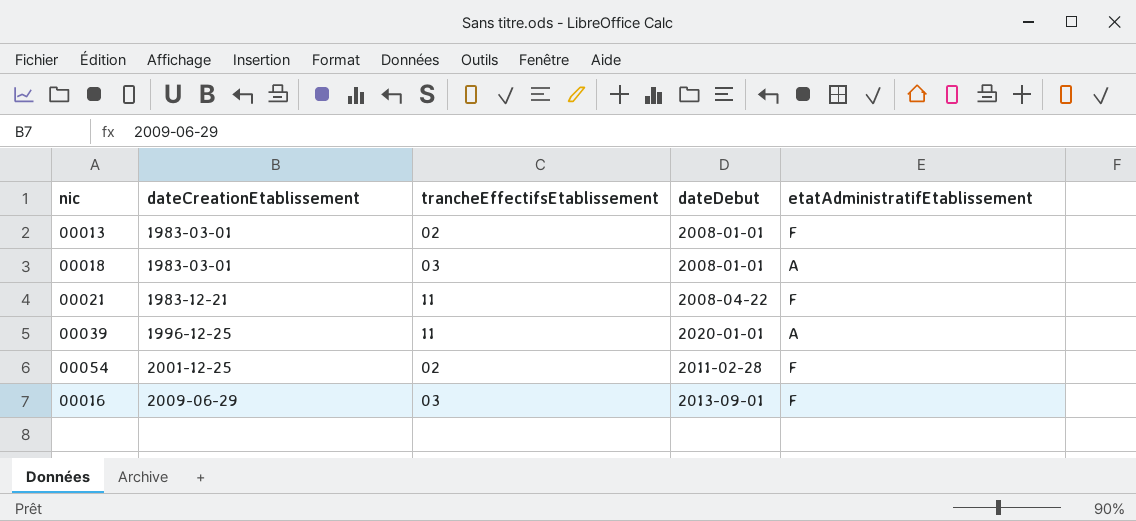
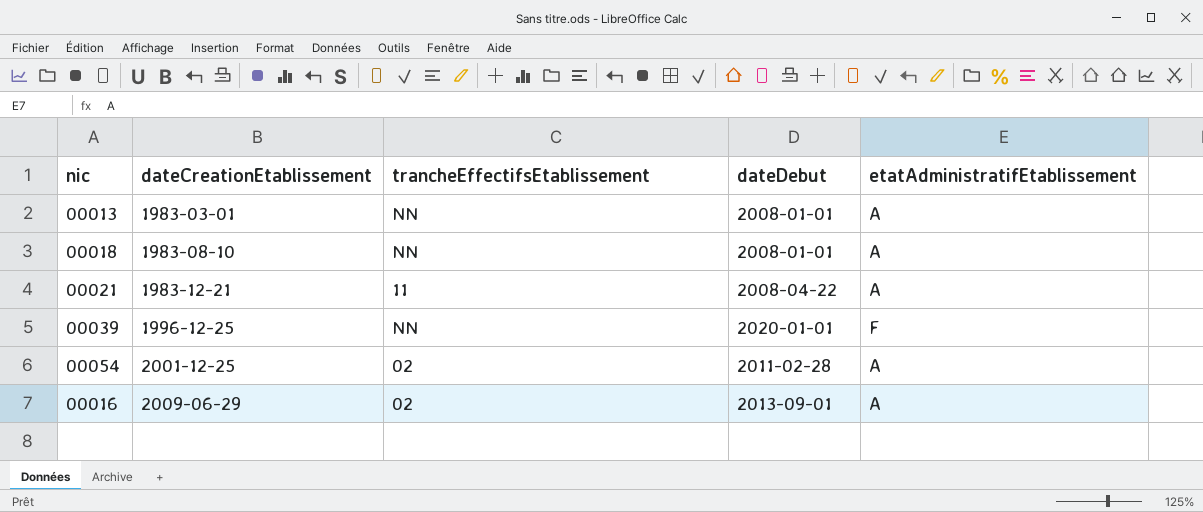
00013 | trancheEffectifsEtablissement: 02 -> NN
00013 | etatAdministratifEtablissement: F -> A
00018 | dateCreationEtablissement: 1983-03-01 -> 1983-08-10
00018 | trancheEffectifsEtablissement: 03 -> NN
00021 | etatAdministratifEtablissement: F -> A
00039 | trancheEffectifsEtablissement: 11 -> NN
00039 | etatAdministratifEtablissement: A -> F
00054 | etatAdministratifEtablissement: F -> A
00016 | trancheEffectifsEtablissement: 03 -> 02
00016 | etatAdministratifEtablissement: F -> A

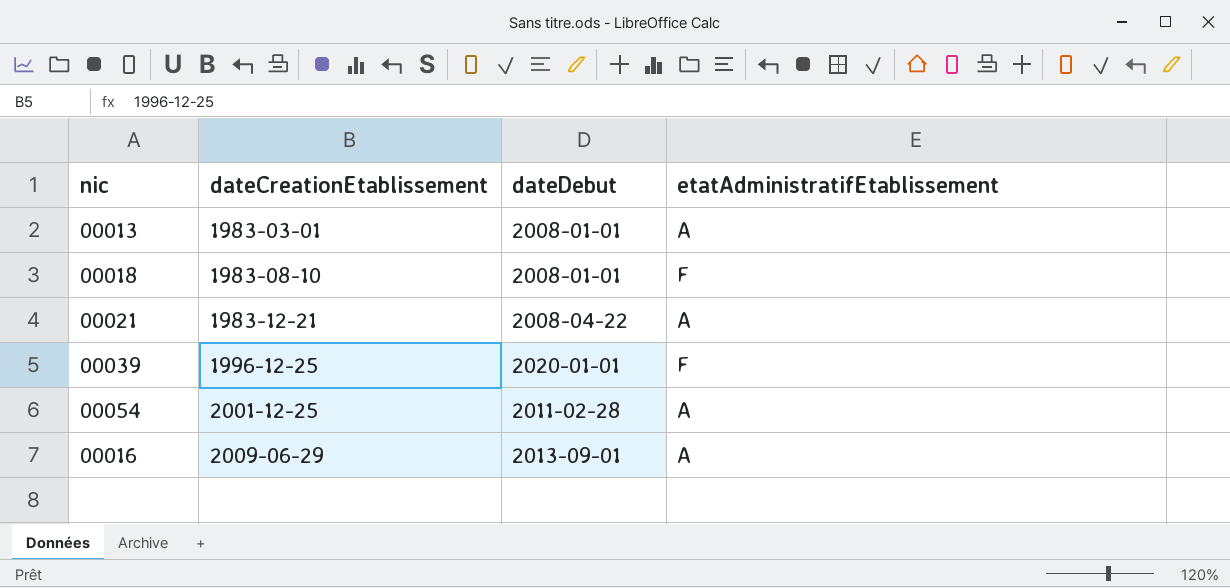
column trancheEffectifsEtablissement | position: 3 -> none
00018 | etatAdministratifEtablissement: A -> F

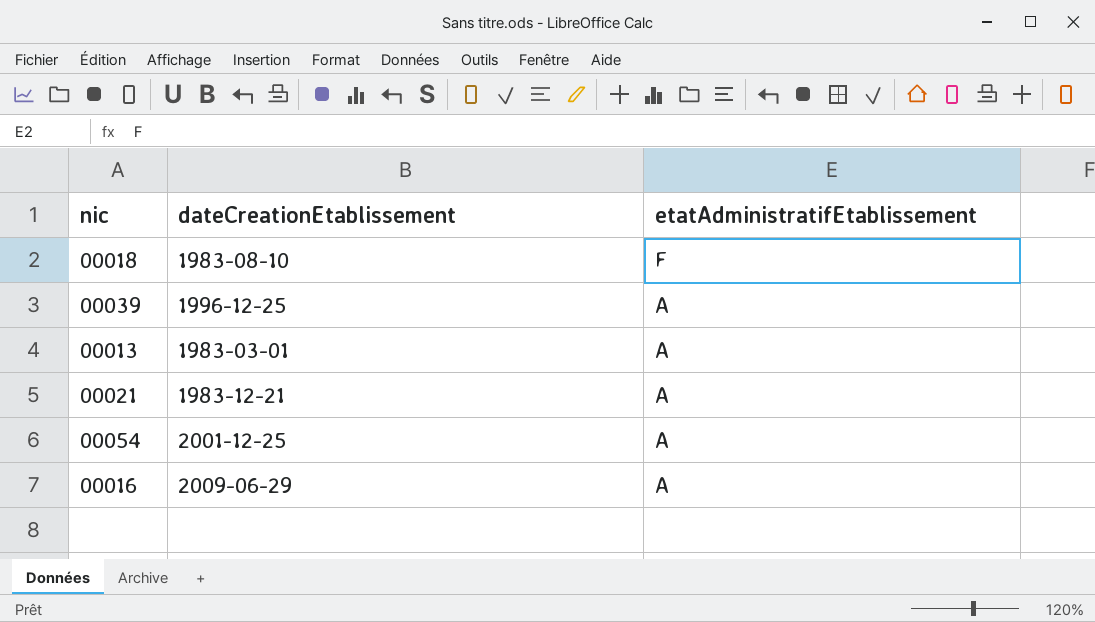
row order: dateCreationEtablissement ascending -> etatAdministratifEtablissement descending
column dateDebut | position: 3 -> none
00039 | etatAdministratifEtablissement: F -> A

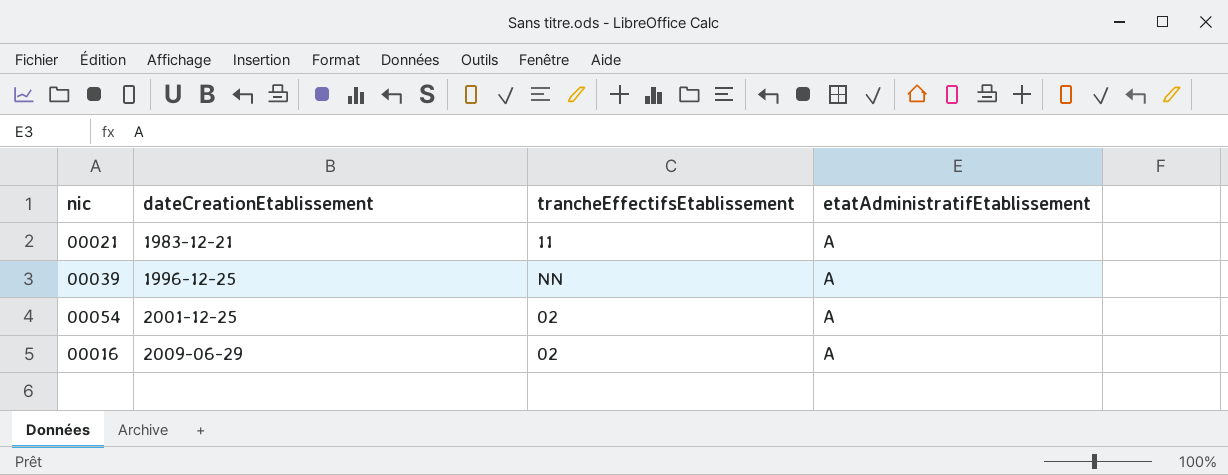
row order: etatAdministratifEtablissement descending -> dateCreationEtablissement ascending
column trancheEffectifsEtablissement | position: none -> 3
row 00018: 1983-08-10 | F -> none
row 00013: 1983-03-01 | A -> none

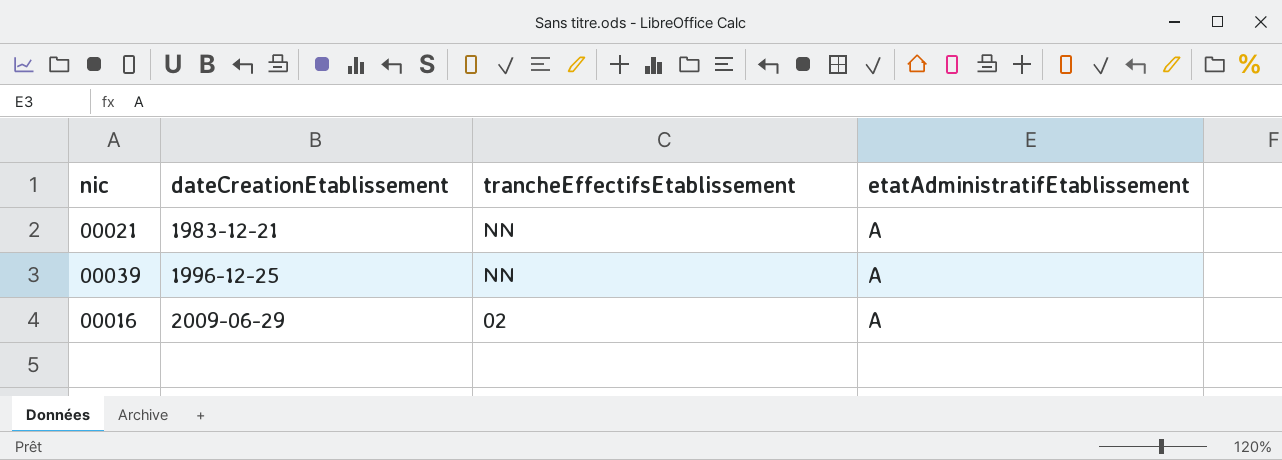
row 00054: 2001-12-25 | 02 | A -> none
00021 | trancheEffectifsEtablissement: 11 -> NN

